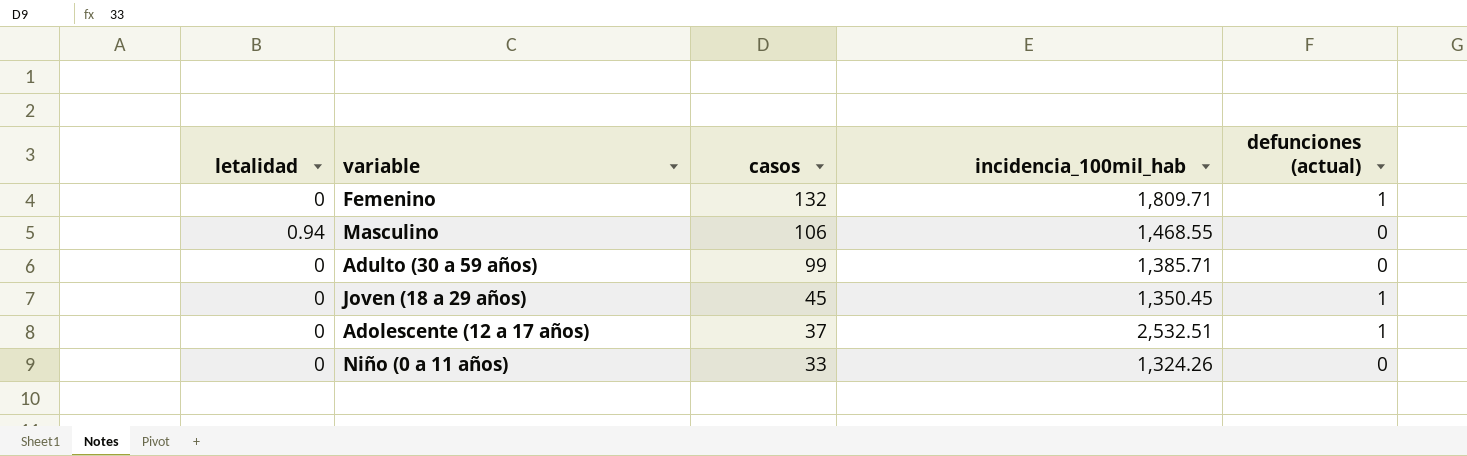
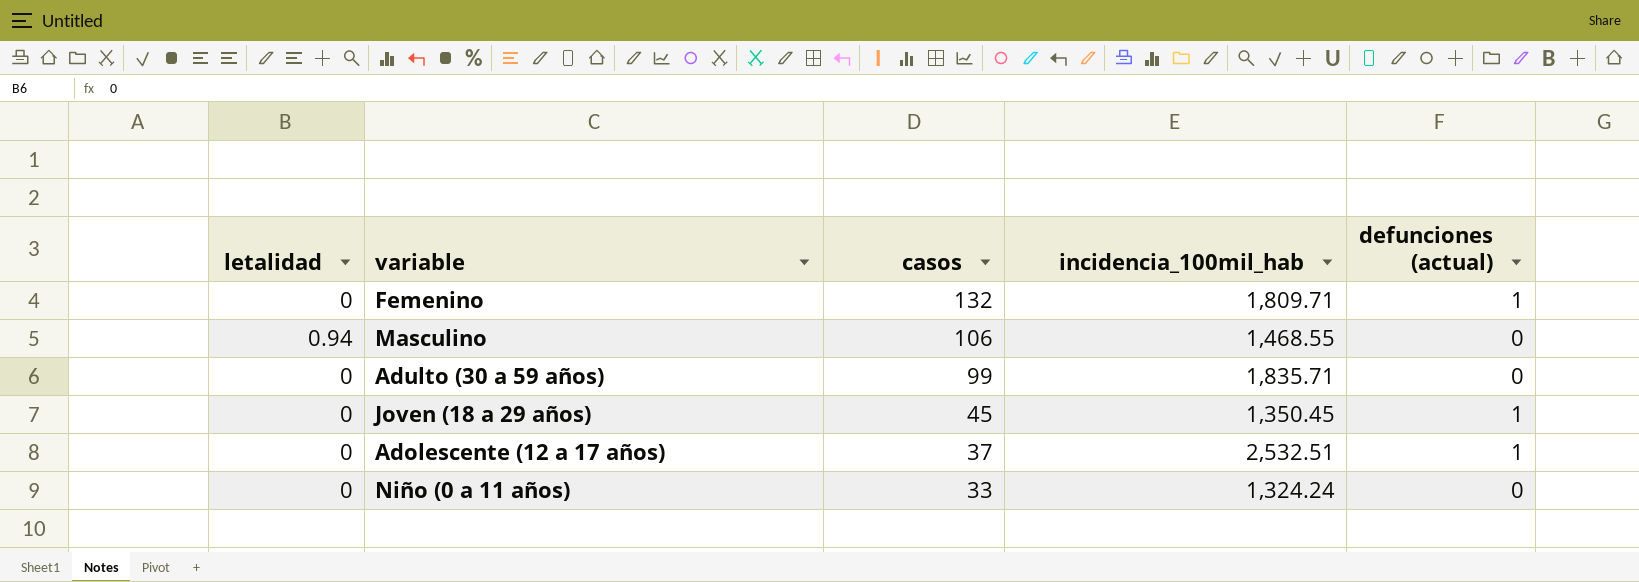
Adulto (30 a 59 años) | incidencia_100mil_hab: 1,385.71 -> 1,835.71
Niño (0 a 11 años) | incidencia_100mil_hab: 1,324.26 -> 1,324.24

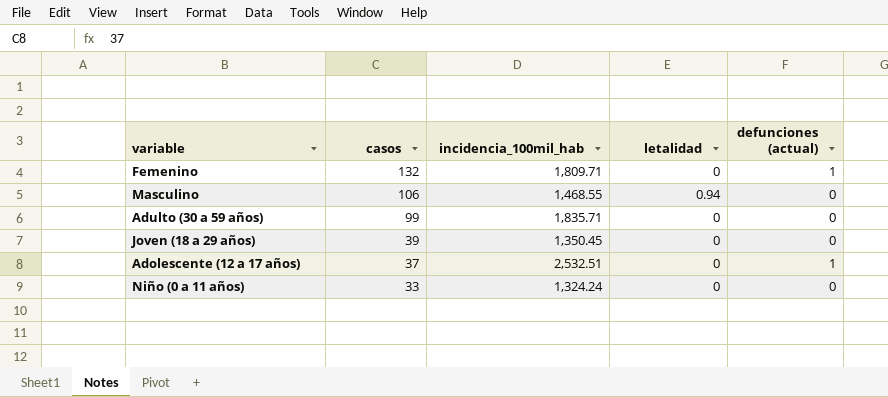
column letalidad | position: 1 -> 4
Joven (18 a 29 años) | casos: 45 -> 39
Joven (18 a 29 años) | defunciones (actual): 1 -> 0

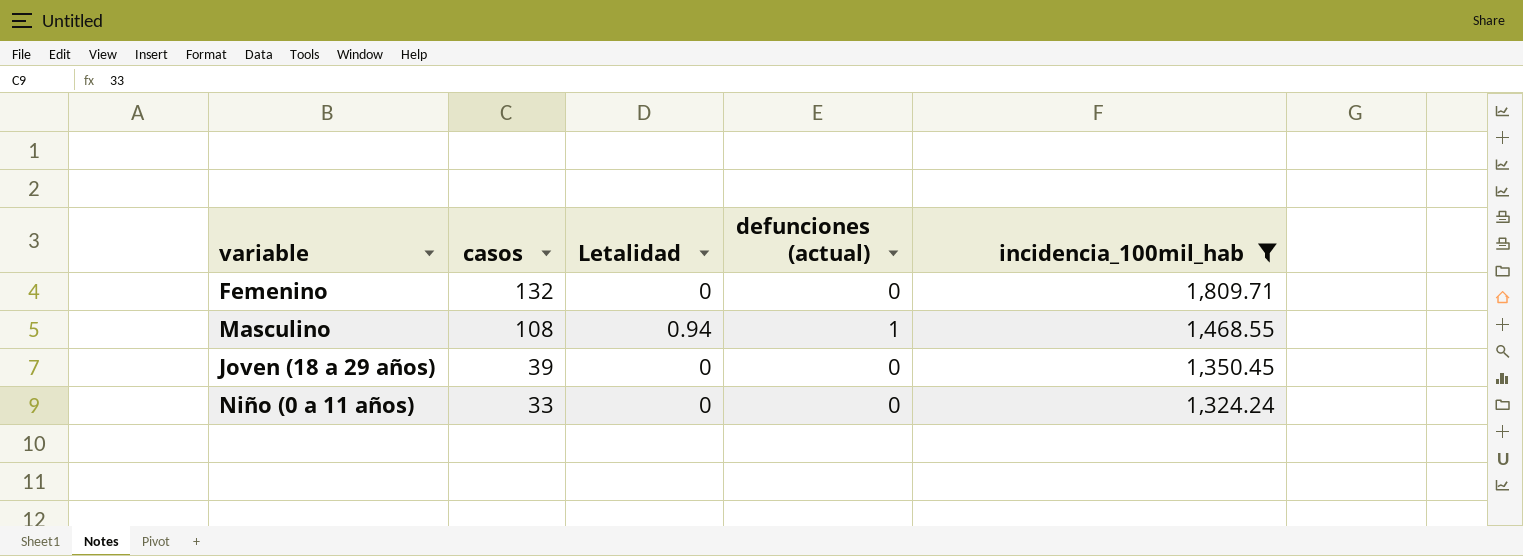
filter: none -> incidencia_100mil_hab <= 1,809.71
column name: letalidad -> Letalidad
column incidencia_100mil_hab | position: 3 -> 5
Femenino | defunciones (actual): 1 -> 0
Masculino | casos: 106 -> 108
Masculino | defunciones (actual): 0 -> 1

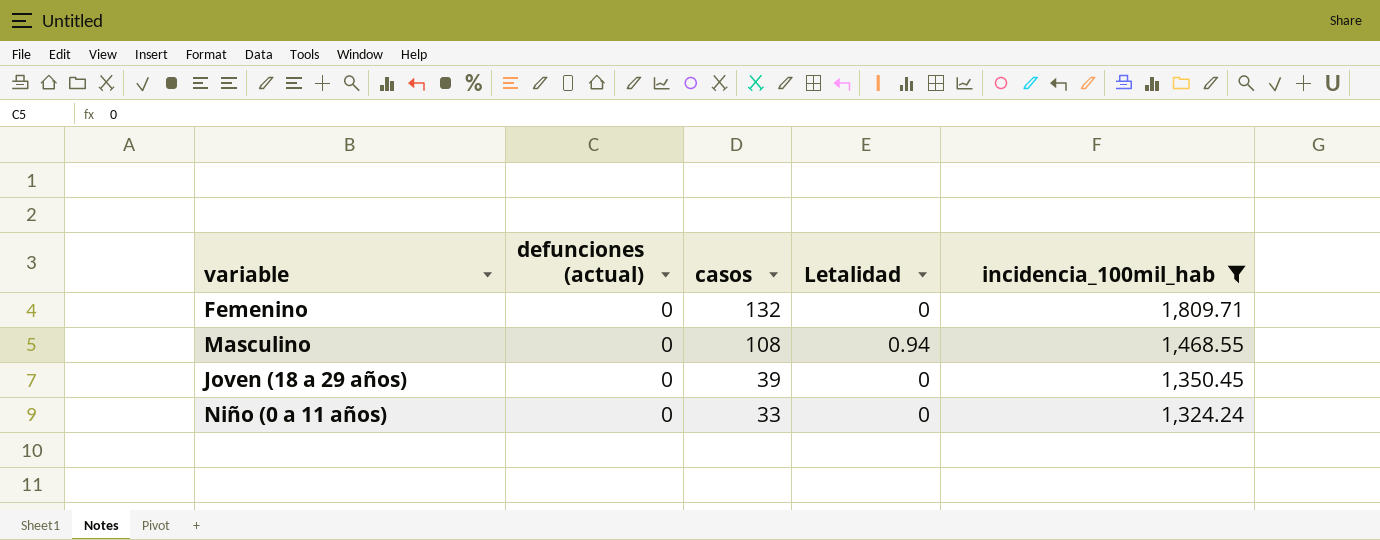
column defunciones (actual) | position: 4 -> 2
Masculino | defunciones (actual): 1 -> 0

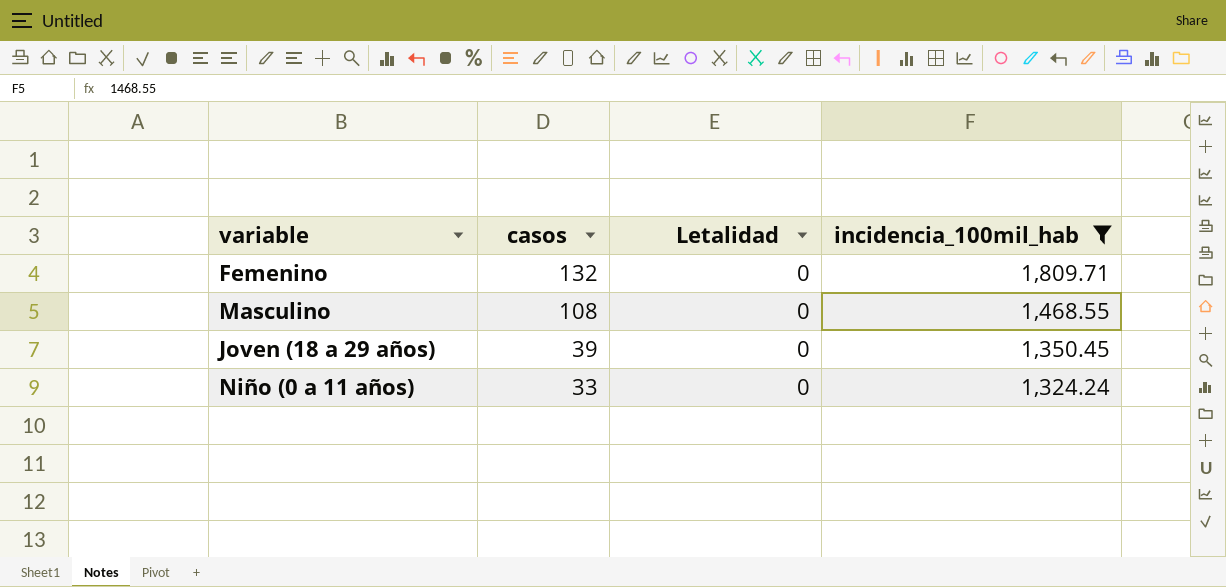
column defunciones (actual) | position: 2 -> none
Masculino | Letalidad: 0.94 -> 0

